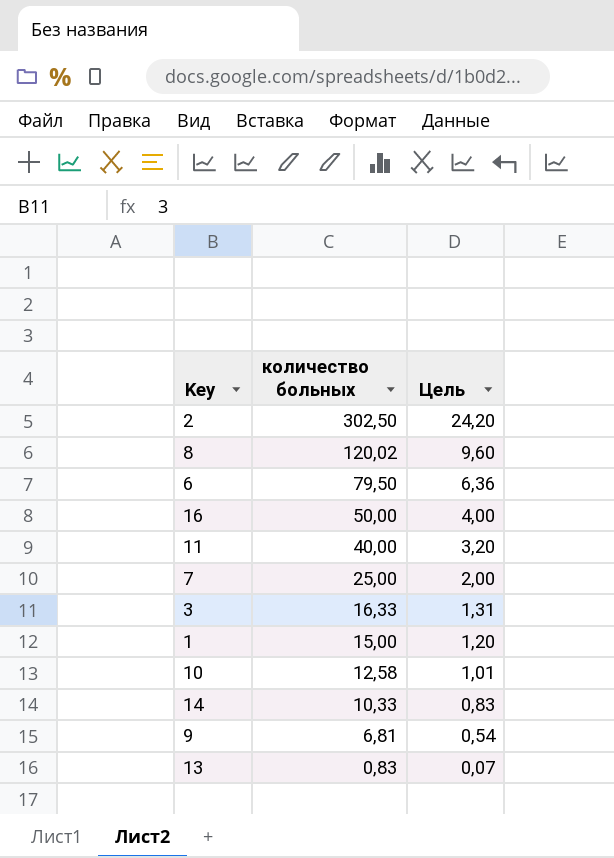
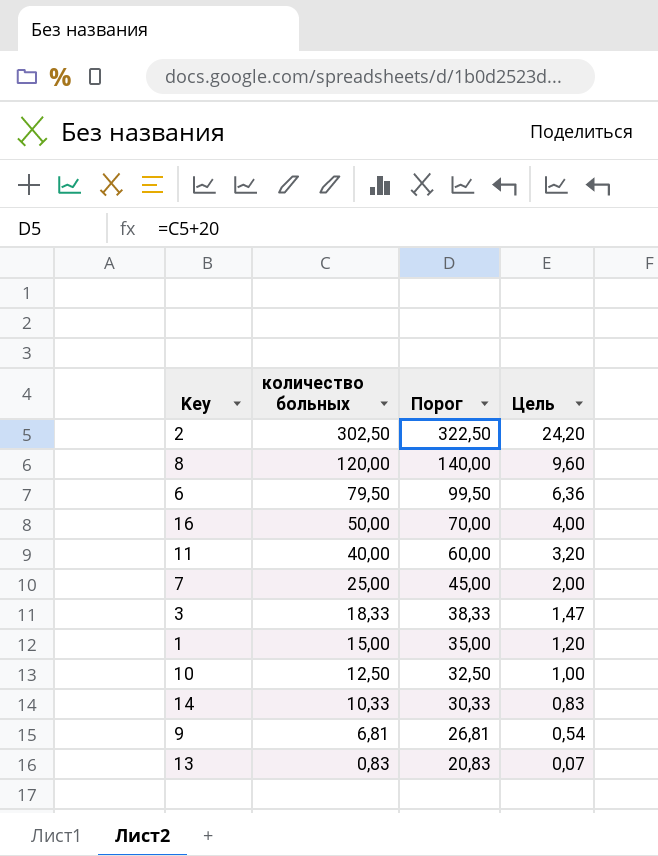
column Порог | formula: none -> [количество больных] + 20
8 | количество больных: 120,02 -> 120,00
3 | количество больных: 16,33 -> 18,33
3 | Цель: 1,31 -> 1,47
10 | количество больных: 12,58 -> 12,50
10 | Цель: 1,01 -> 1,00

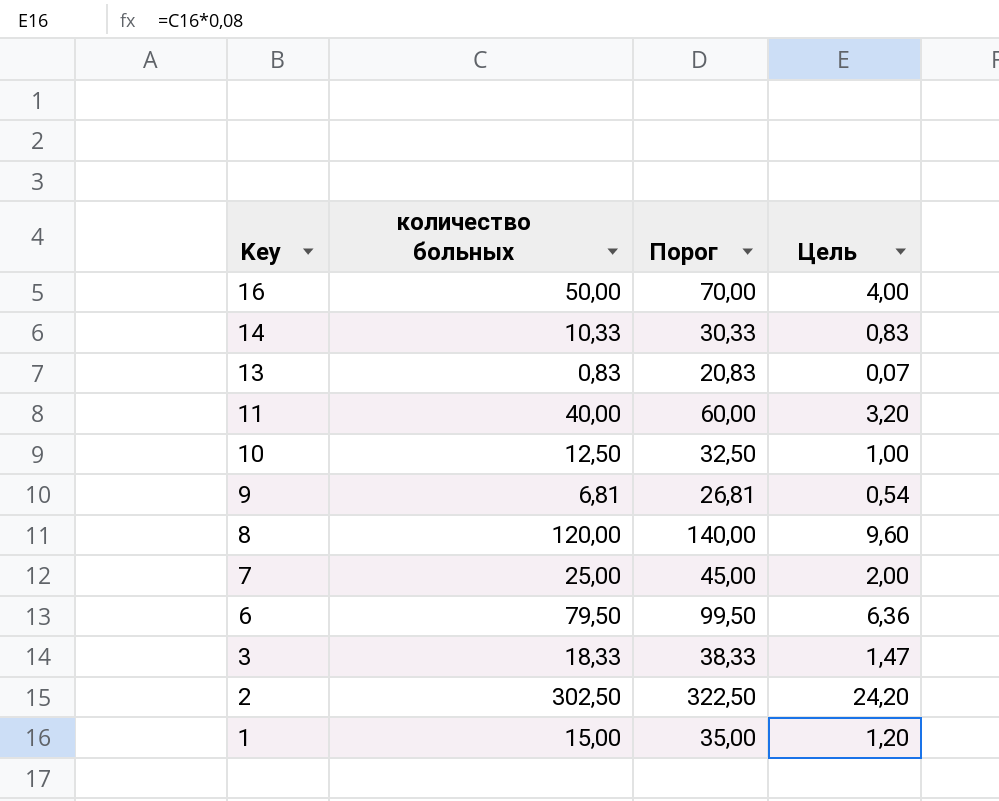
row order: количество больных descending -> Key descending

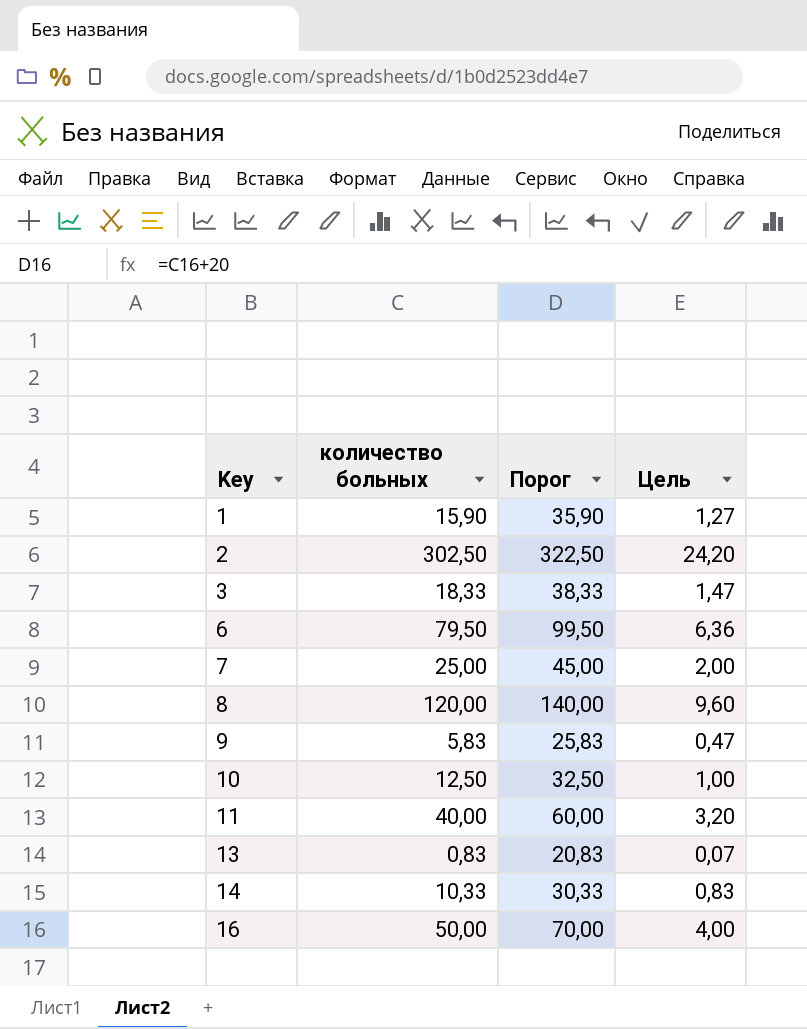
row order: Key descending -> Key ascending
1 | количество больных: 15,00 -> 15,90
1 | Порог: 35,00 -> 35,90
1 | Цель: 1,20 -> 1,27
9 | количество больных: 6,81 -> 5,83
9 | Порог: 26,81 -> 25,83
9 | Цель: 0,54 -> 0,47

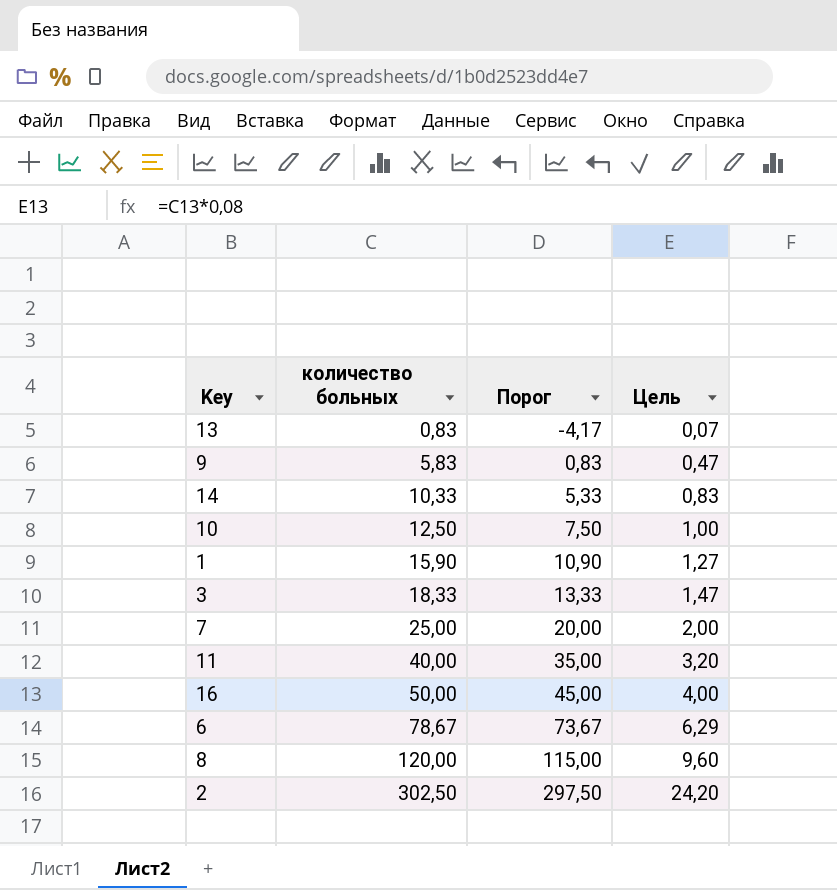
row order: Key ascending -> количество больных ascending
column Порог | formula: [количество больных] + 20 -> [количество больных] - 5
6 | количество больных: 79,50 -> 78,67
6 | Цель: 6,36 -> 6,29

